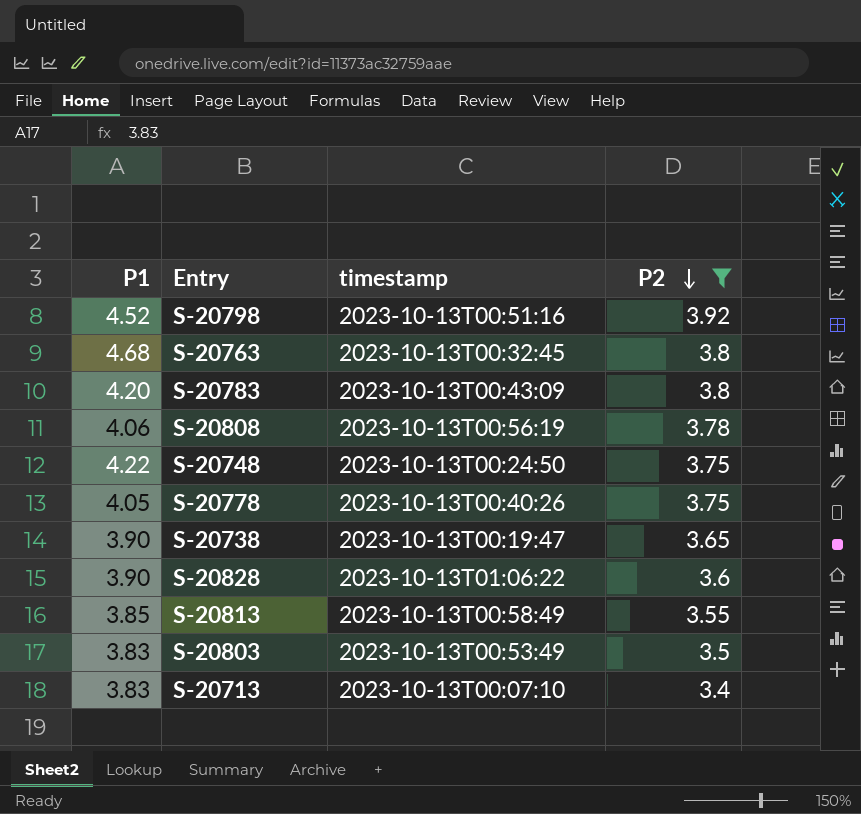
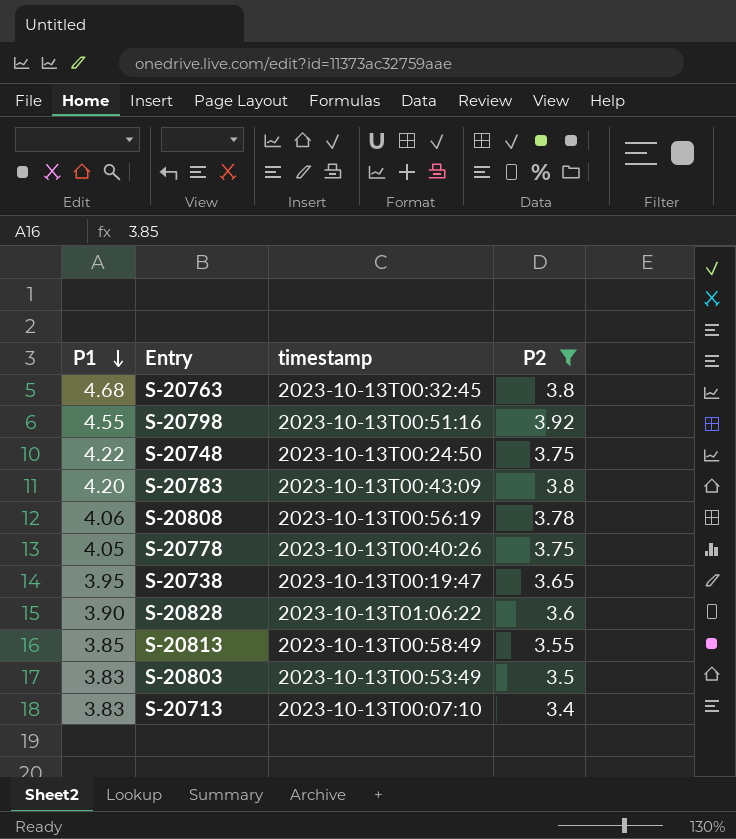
row order: P2 descending -> P1 descending
S-20798 | P1: 4.52 -> 4.55
S-20738 | P1: 3.90 -> 3.95

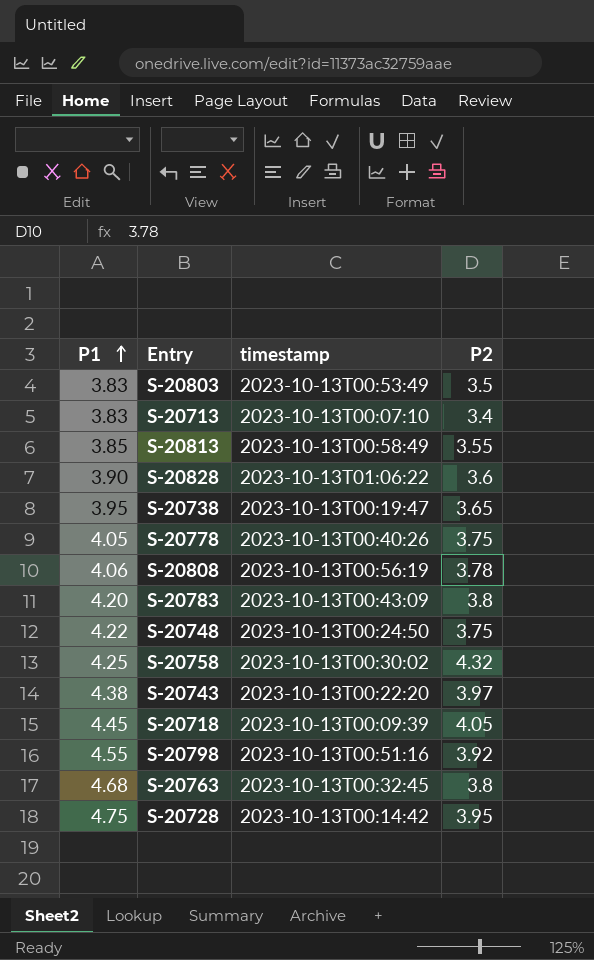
filter: P2 <= 3.92 -> none
row order: P1 descending -> P1 ascending

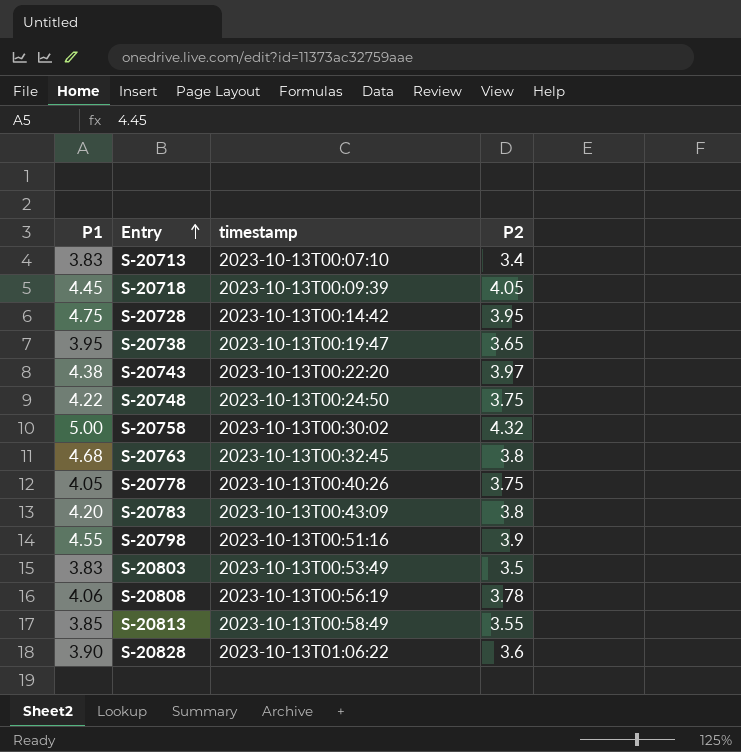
row order: P1 ascending -> Entry ascending
S-20758 | P1: 4.25 -> 5.00
S-20798 | P2: 3.92 -> 3.9

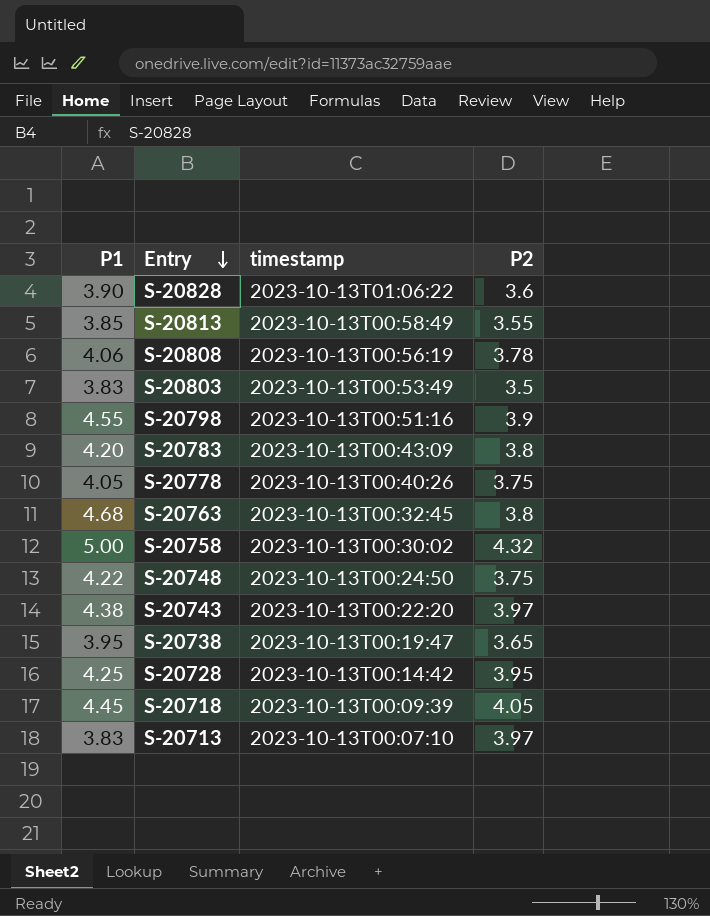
row order: Entry ascending -> Entry descending
S-20728 | P1: 4.75 -> 4.25
S-20713 | P2: 3.4 -> 3.97

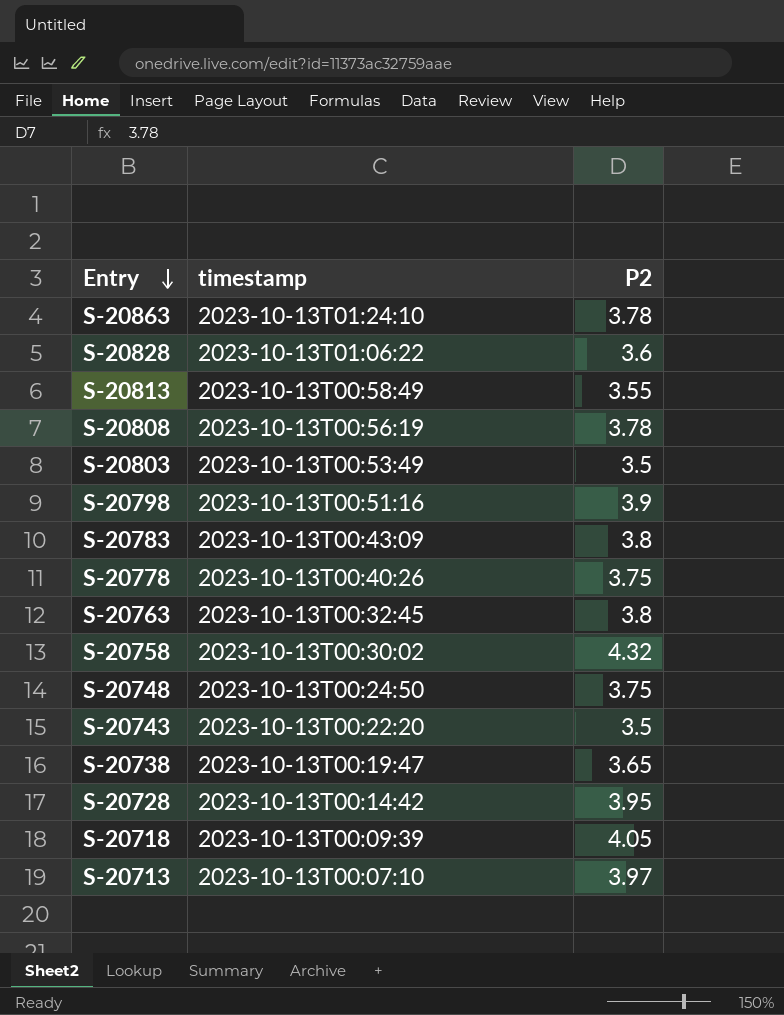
column P1 | position: 1 -> none
row S-20863: none -> 2023-10-13T01:24:10 | 3.78
S-20743 | P2: 3.97 -> 3.5

